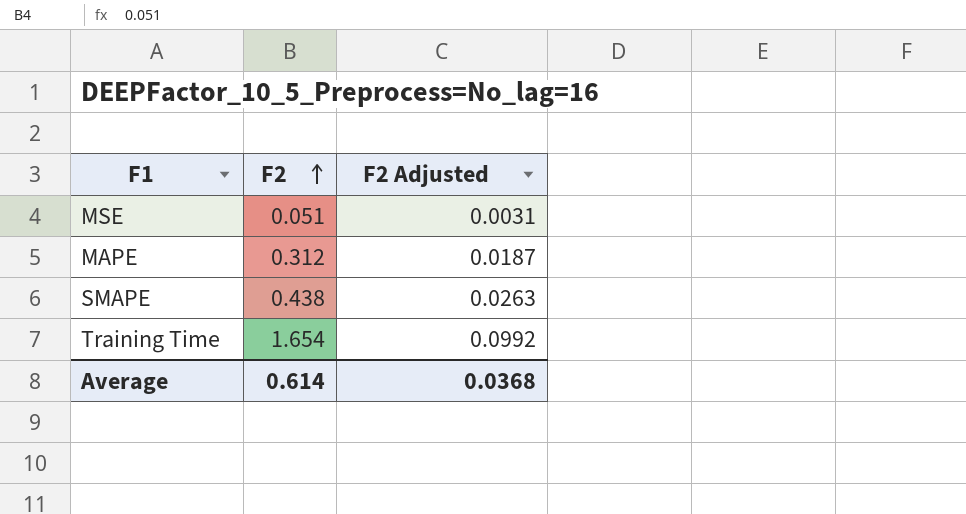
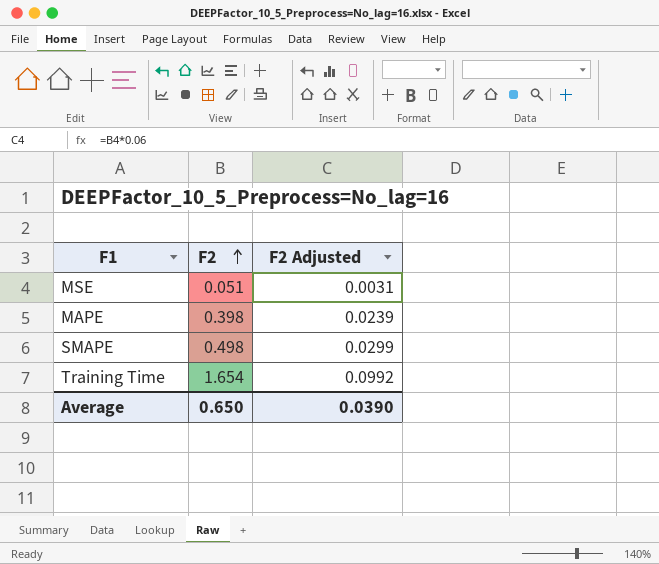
MAPE | F2: 0.312 -> 0.398
MAPE | F2 Adjusted: 0.0187 -> 0.0239
SMAPE | F2: 0.438 -> 0.498
SMAPE | F2 Adjusted: 0.0263 -> 0.0299
Average | F2: 0.614 -> 0.650
Average | F2 Adjusted: 0.0368 -> 0.0390

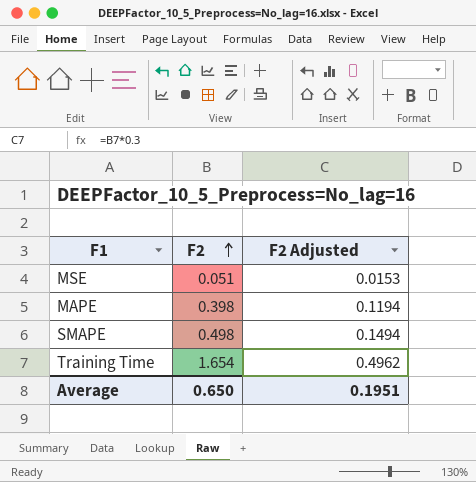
column F2 Adjusted | formula: [F2] * 0.06 -> [F2] * 0.3
Average | F2 Adjusted: 0.0390 -> 0.1951

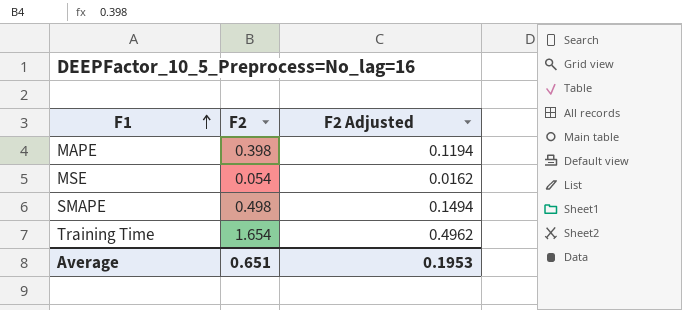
row order: F2 ascending -> F1 ascending
MSE | F2: 0.051 -> 0.054
MSE | F2 Adjusted: 0.0153 -> 0.0162
Average | F2: 0.650 -> 0.651
Average | F2 Adjusted: 0.1951 -> 0.1953

